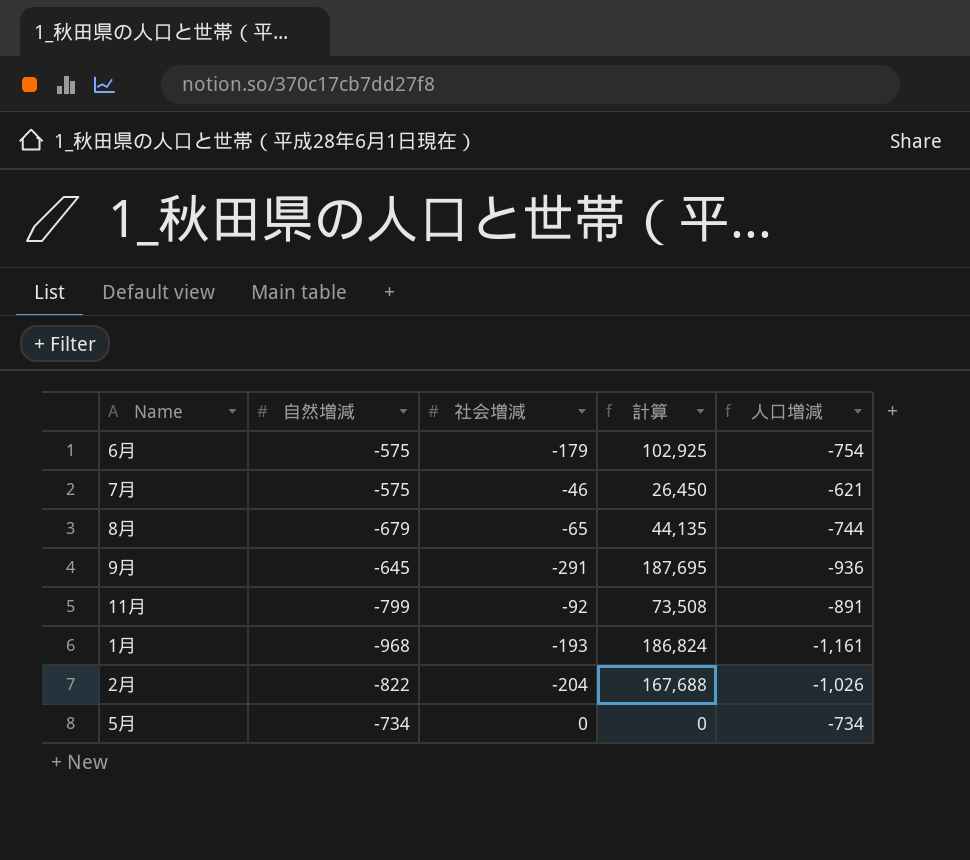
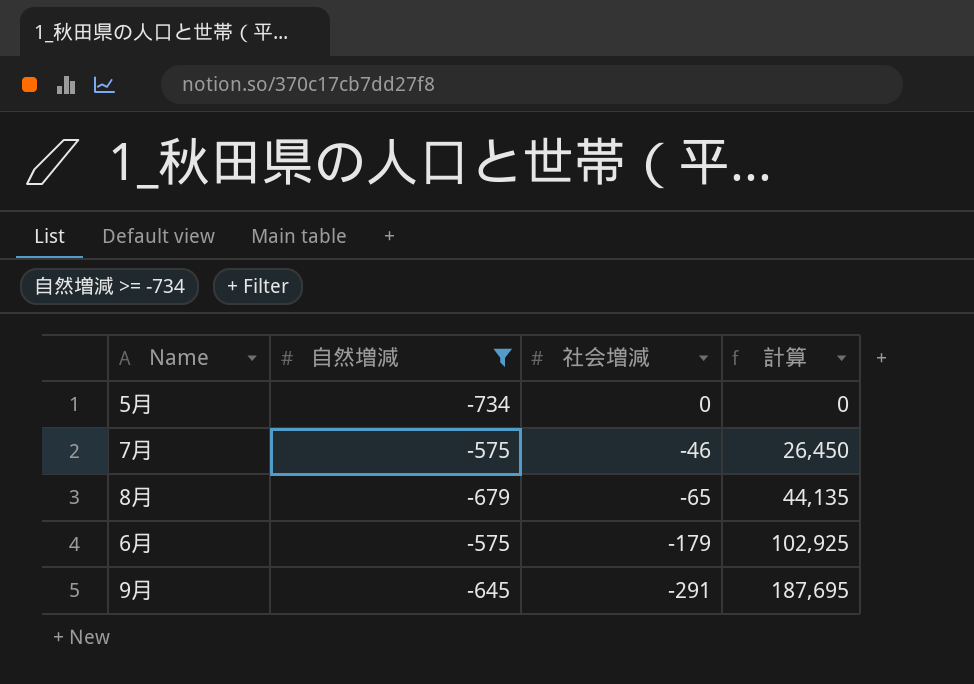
filter: none -> 自然増減 >= -734
row order: none -> 社会増減 descending
column 人口増減 | formula: [自然増減] + [社会増減] -> none

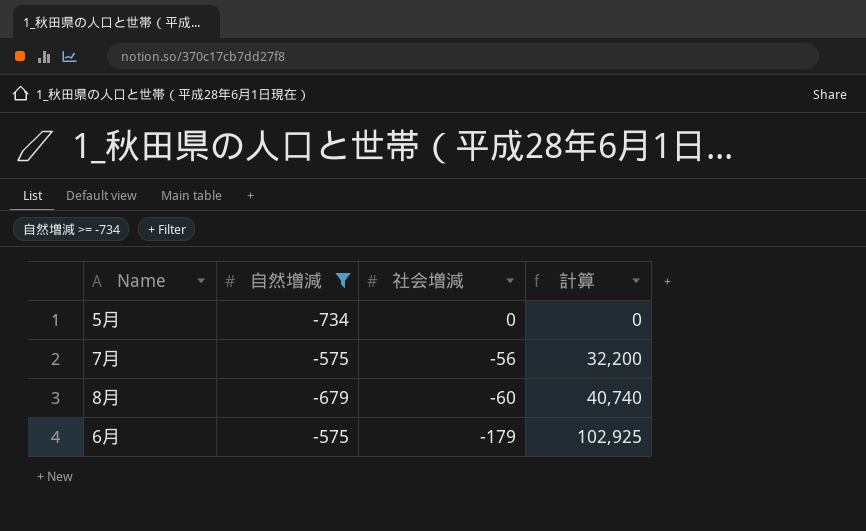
row 9月: -645 | -291 | 187,695 -> none
7月 | 社会増減: -46 -> -56
7月 | 計算: 26,450 -> 32,200
8月 | 社会増減: -65 -> -60
8月 | 計算: 44,135 -> 40,740

